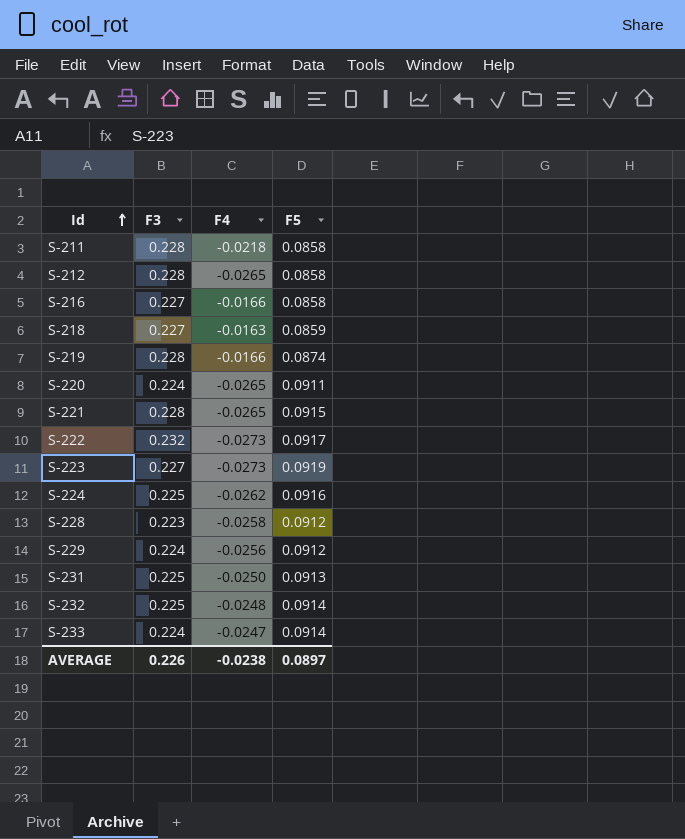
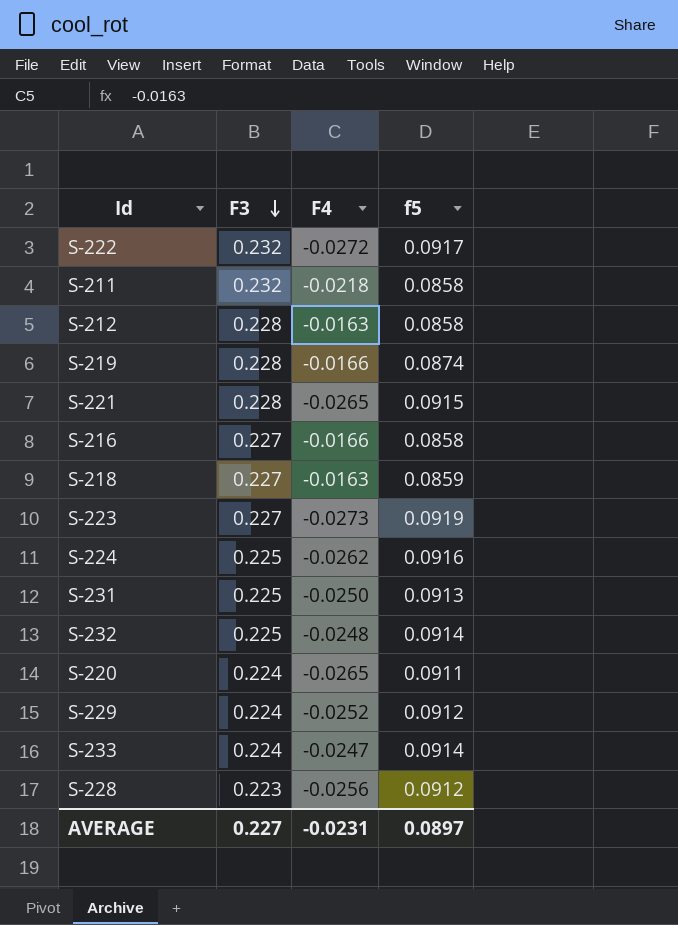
row order: Id ascending -> F3 descending
column name: F5 -> f5
S-222 | F4: -0.0273 -> -0.0272
S-211 | F3: 0.228 -> 0.232
S-212 | F4: -0.0265 -> -0.0163
S-229 | F4: -0.0256 -> -0.0252
S-228 | F4: -0.0258 -> -0.0256
AVERAGE | F3: 0.226 -> 0.227
AVERAGE | F4: -0.0238 -> -0.0231

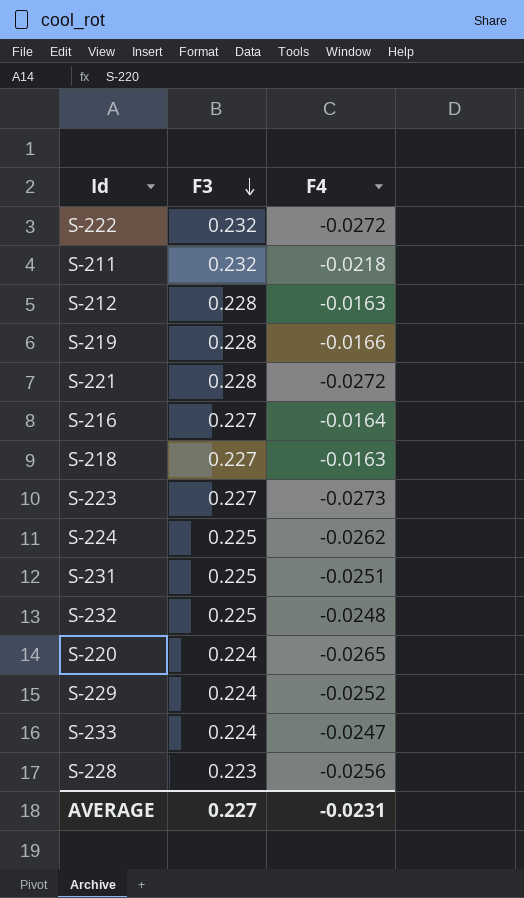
column f5 | position: 4 -> none
S-221 | F4: -0.0265 -> -0.0272
S-216 | F4: -0.0166 -> -0.0164
S-231 | F4: -0.0250 -> -0.0251

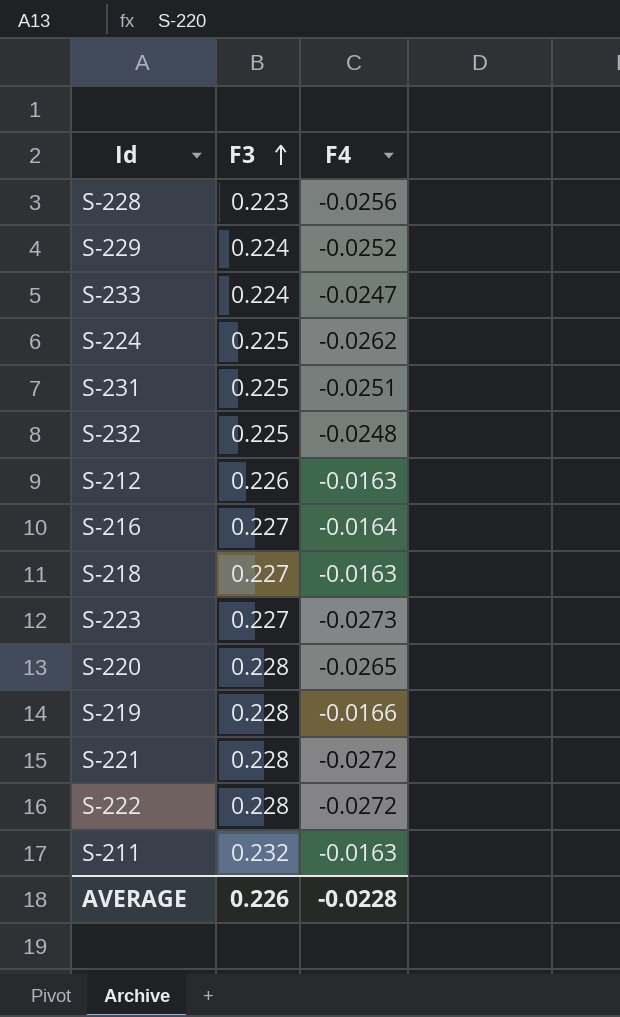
row order: F3 descending -> F3 ascending
S-212 | F3: 0.228 -> 0.226
S-220 | F3: 0.224 -> 0.228
S-222 | F3: 0.232 -> 0.228
S-211 | F4: -0.0218 -> -0.0163
AVERAGE | F3: 0.227 -> 0.226
AVERAGE | F4: -0.0231 -> -0.0228

